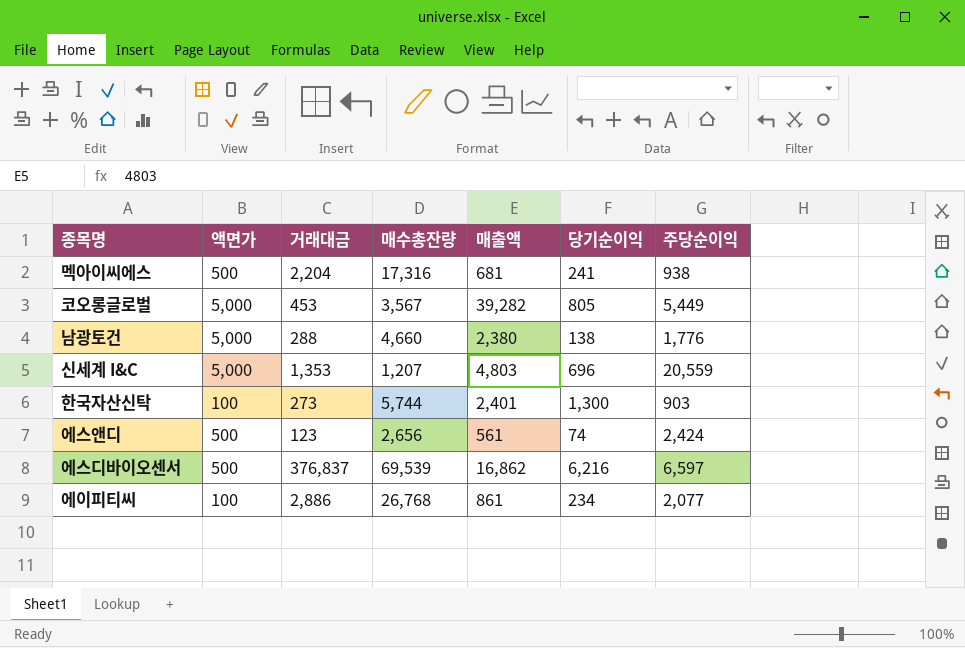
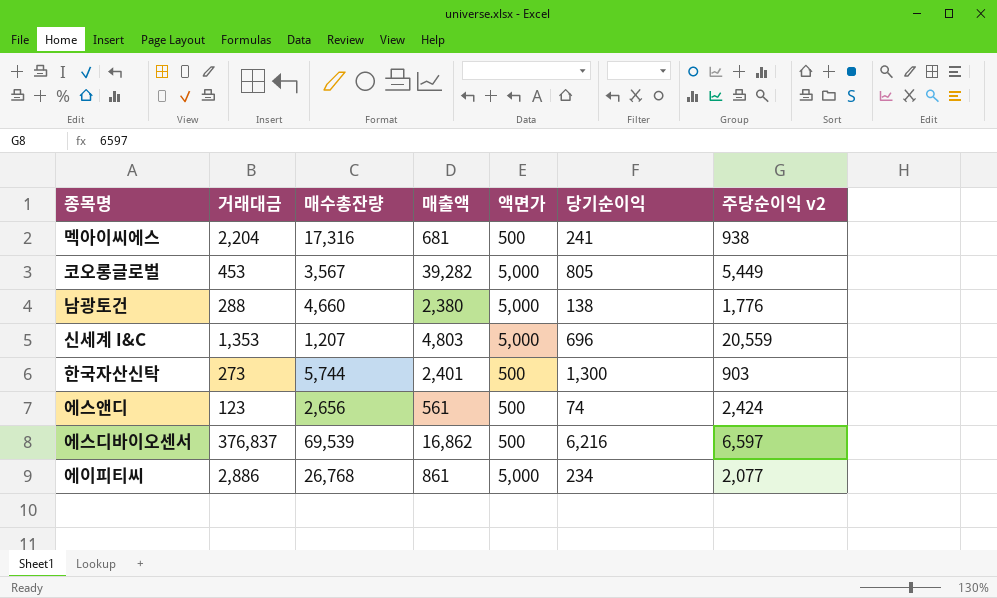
column 액면가 | position: 2 -> 5
column name: 주당순이익 -> 주당순이익 v2
한국자산신탁 | 액면가: 100 -> 500
에이피티씨 | 액면가: 100 -> 5,000

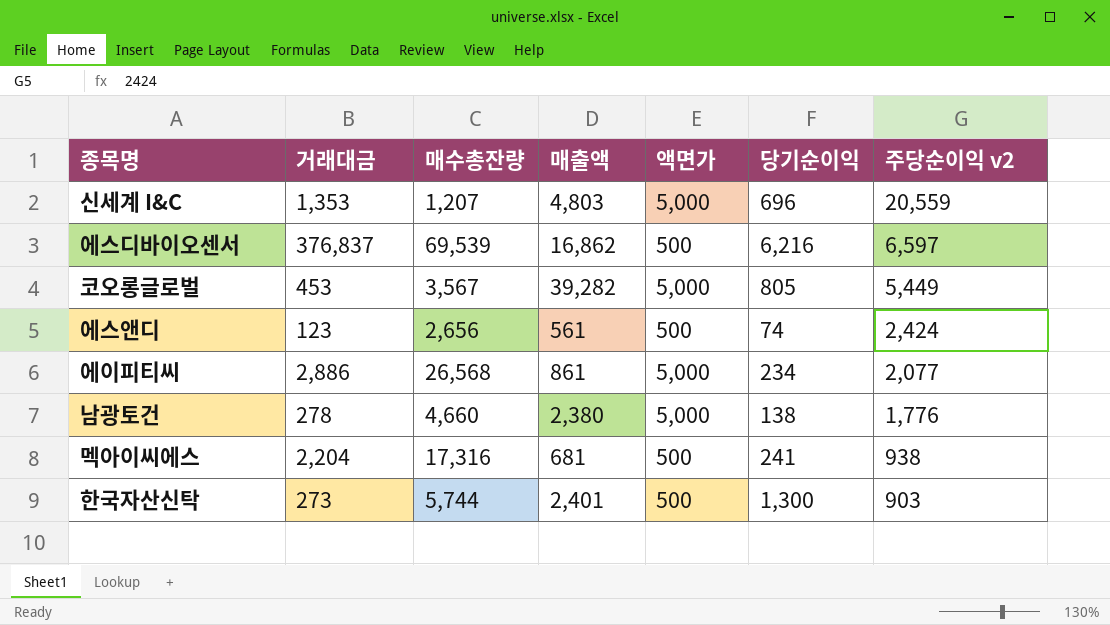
row order: none -> 주당순이익 v2 descending
에이피티씨 | 매수총잔량: 26,768 -> 26,568
남광토건 | 거래대금: 288 -> 278

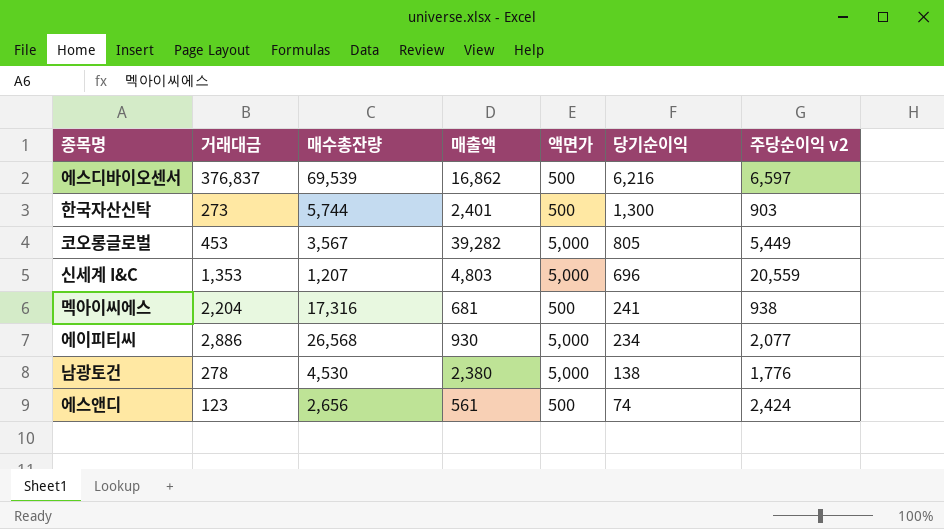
row order: 주당순이익 v2 descending -> 당기순이익 descending
에이피티씨 | 매출액: 861 -> 930
남광토건 | 매수총잔량: 4,660 -> 4,530

